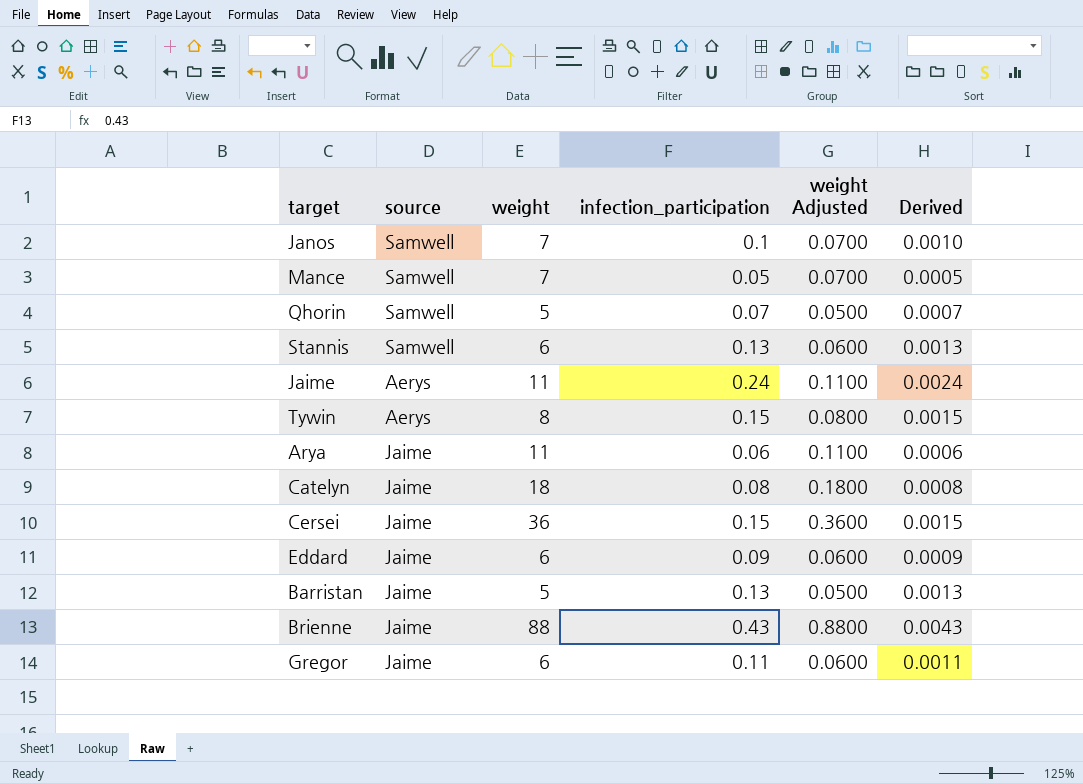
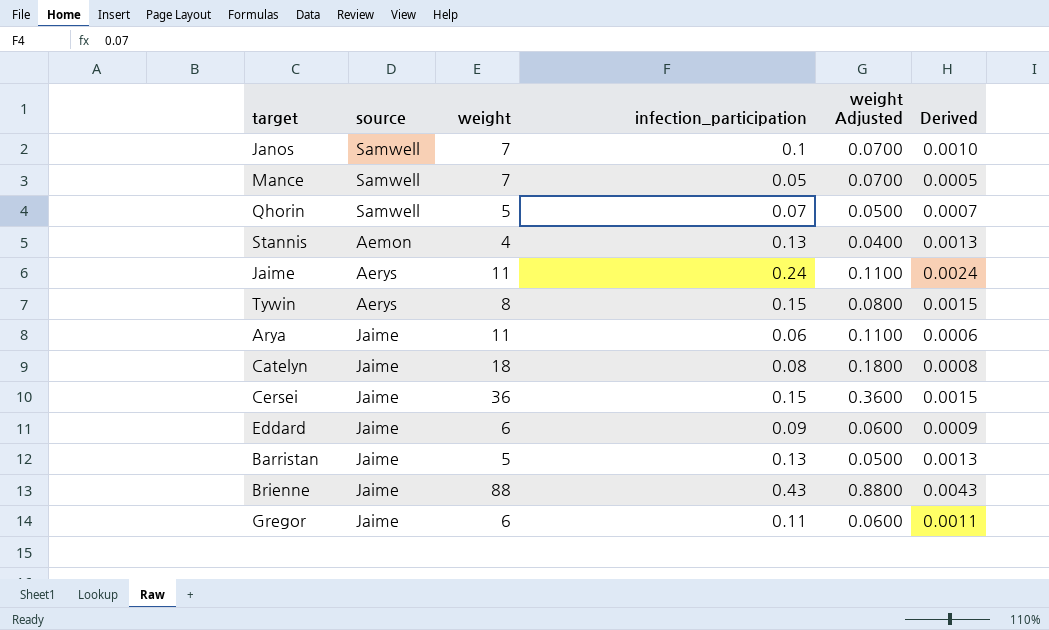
Stannis | source: Samwell -> Aemon
Stannis | weight: 6 -> 4
Stannis | weight Adjusted: 0.0600 -> 0.0400

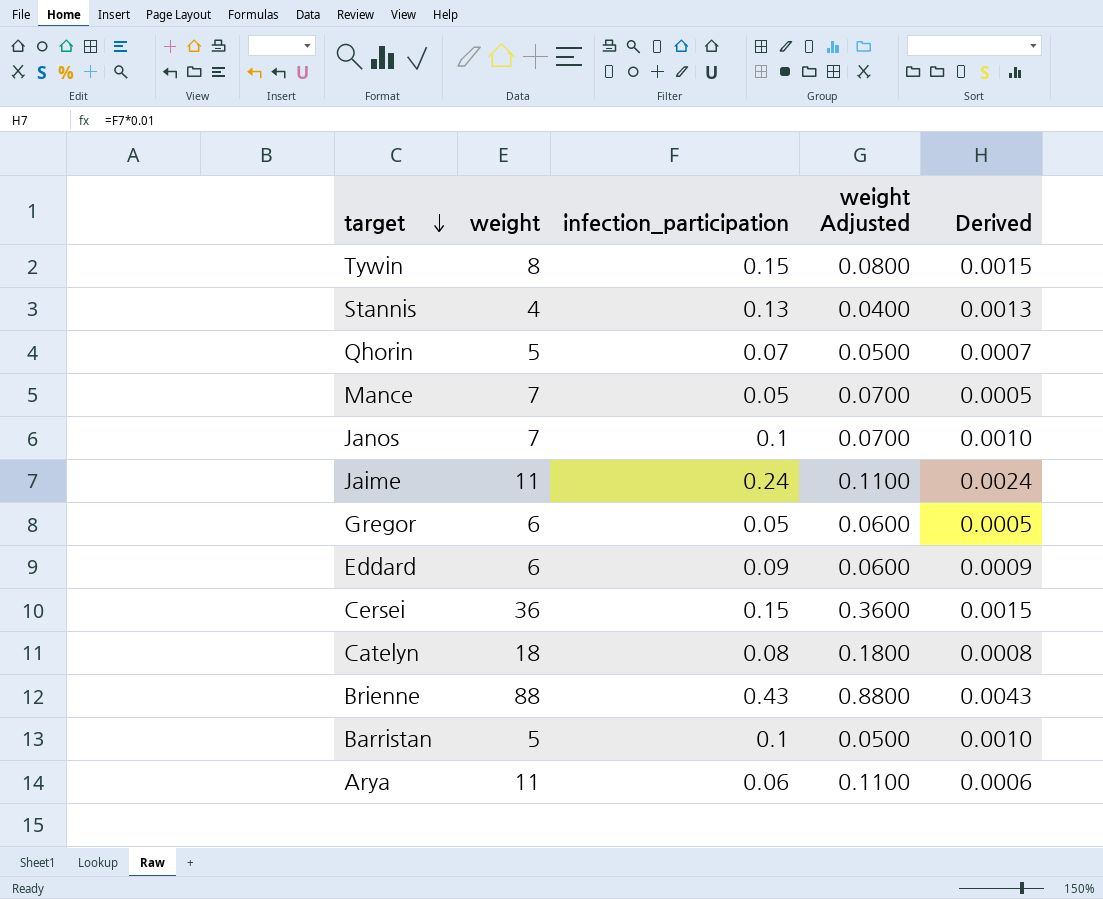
row order: none -> target descending
column source | position: 2 -> none
Gregor | infection_participation: 0.11 -> 0.05
Gregor | Derived: 0.0011 -> 0.0005
Barristan | infection_participation: 0.13 -> 0.1
Barristan | Derived: 0.0013 -> 0.0010

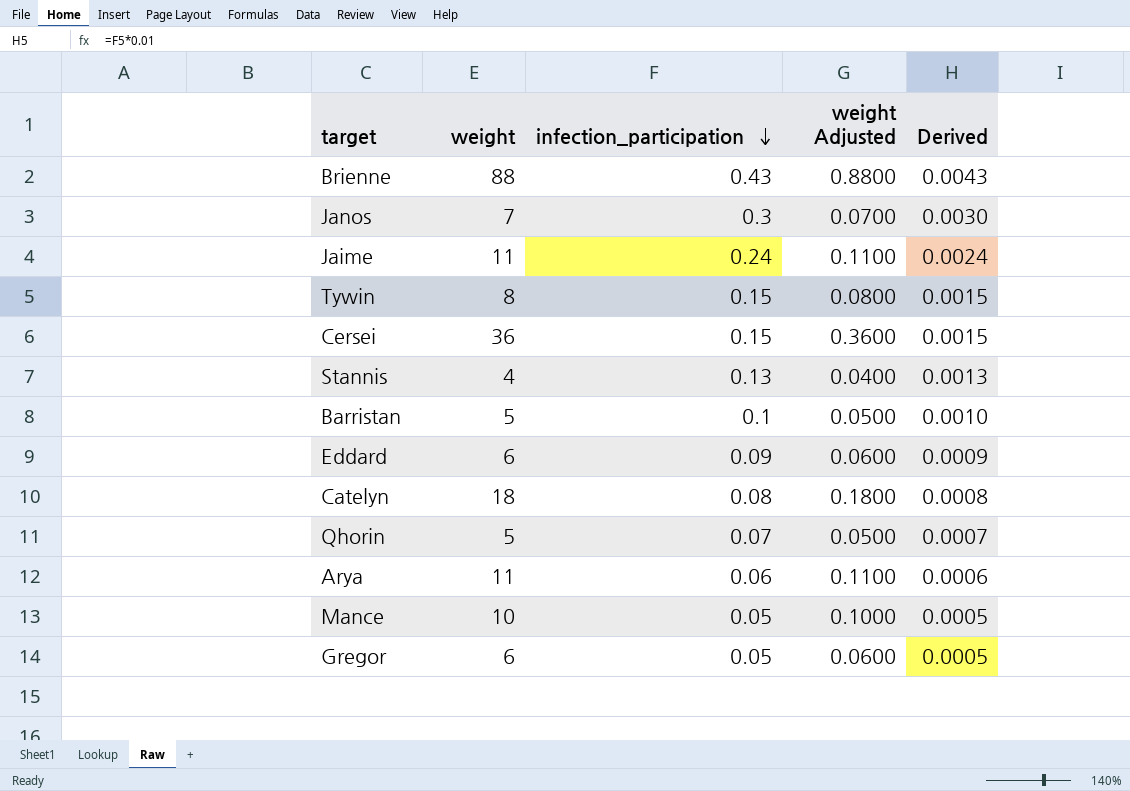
row order: target descending -> infection_participation descending
Janos | infection_participation: 0.1 -> 0.3
Janos | Derived: 0.0010 -> 0.0030
Mance | weight: 7 -> 10
Mance | weight Adjusted: 0.0700 -> 0.1000

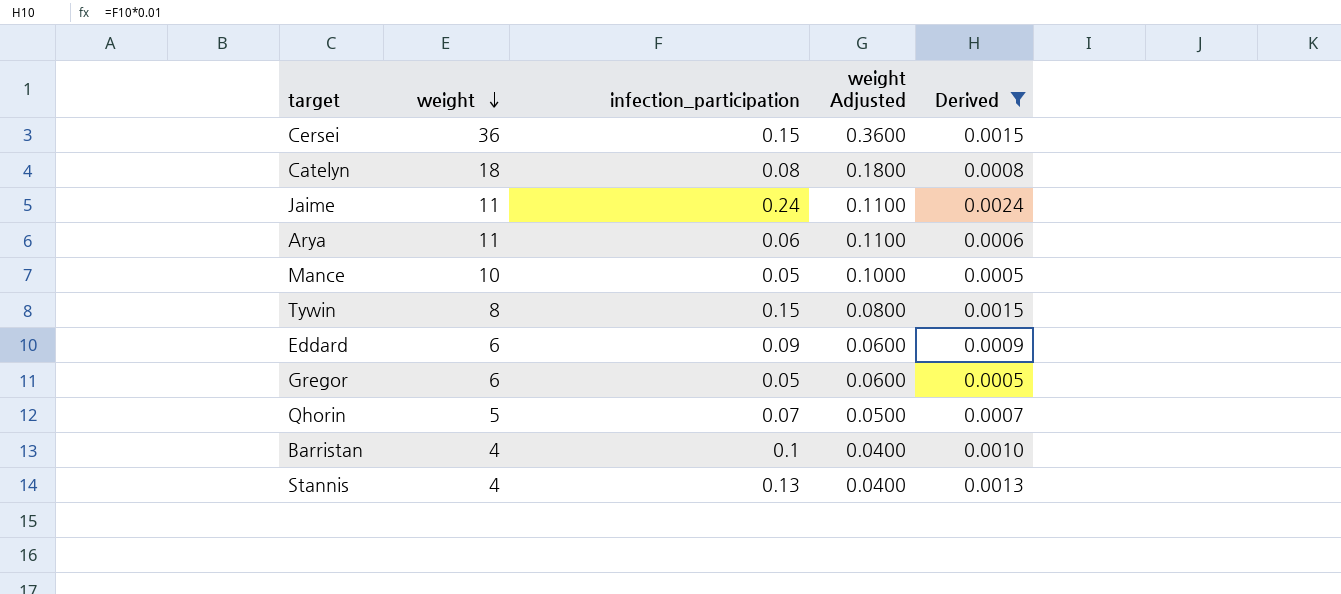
filter: none -> Derived <= 0.0024
row order: infection_participation descending -> weight descending
Barristan | weight: 5 -> 4
Barristan | weight Adjusted: 0.0500 -> 0.0400

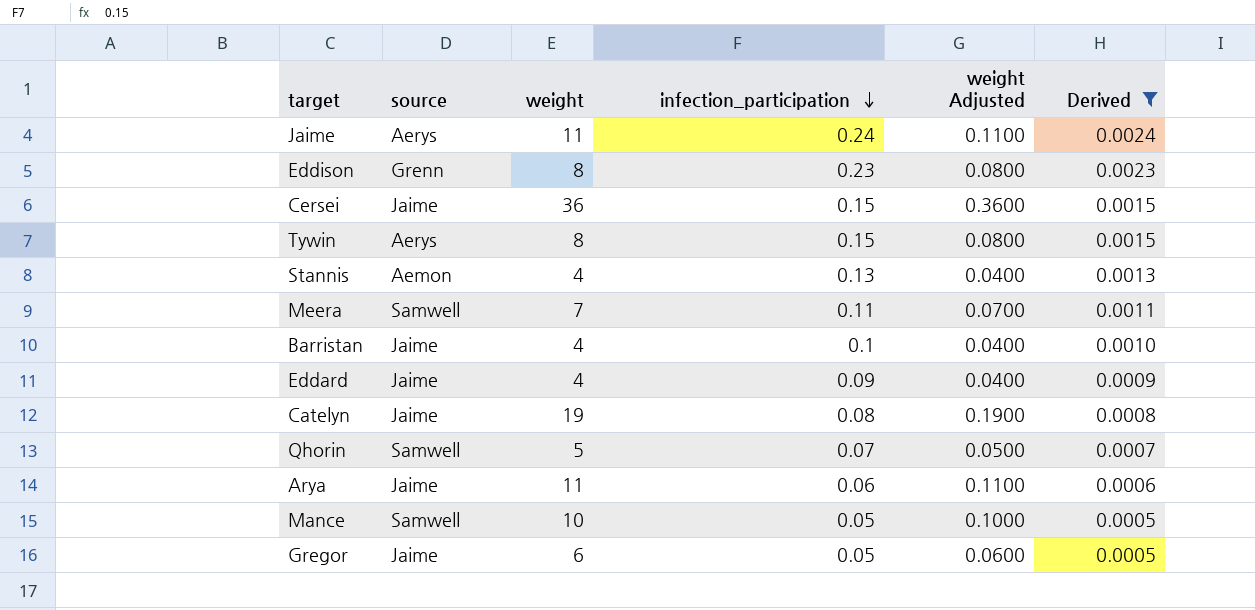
row order: weight descending -> infection_participation descending
column source | position: none -> 2
row Eddison: none -> Grenn | 8 | 0.23 | 0.0800 | 0.0023
row Meera: none -> Samwell | 7 | 0.11 | 0.0700 | 0.0011
Eddard | weight: 6 -> 4
Eddard | weight Adjusted: 0.0600 -> 0.0400
Catelyn | weight: 18 -> 19
Catelyn | weight Adjusted: 0.1800 -> 0.1900

